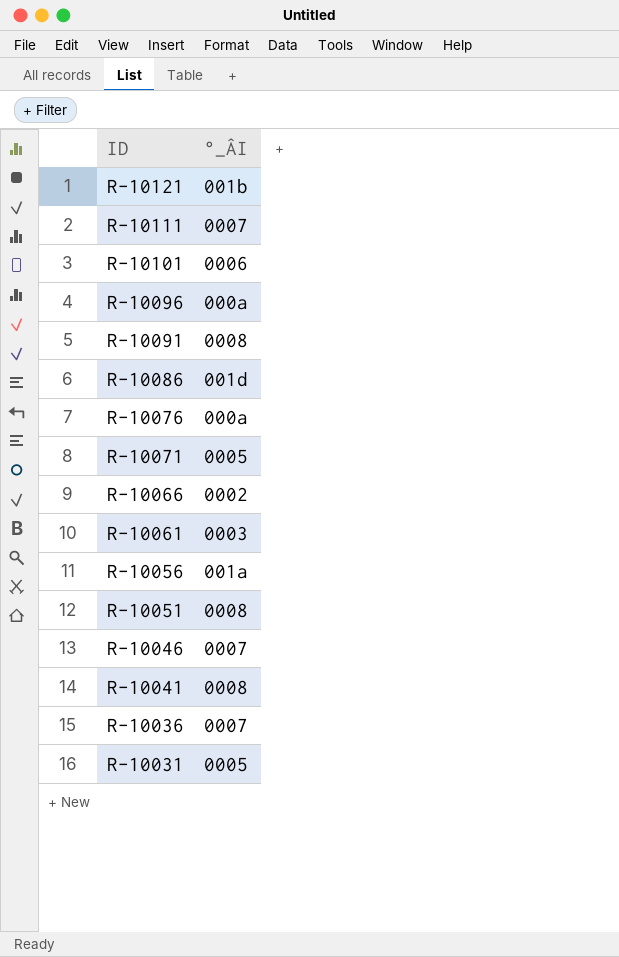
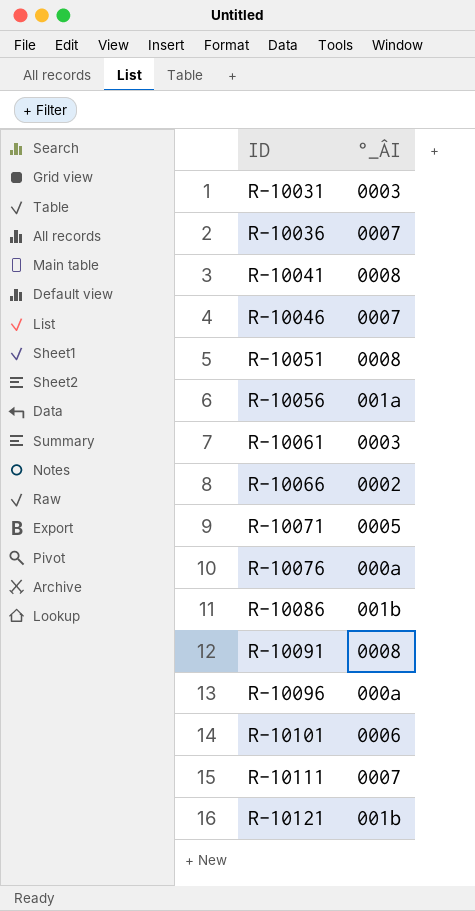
row order: ID descending -> ID ascending
R-10031 | °_ÂI: 0005 -> 0003
R-10086 | °_ÂI: 001d -> 001b

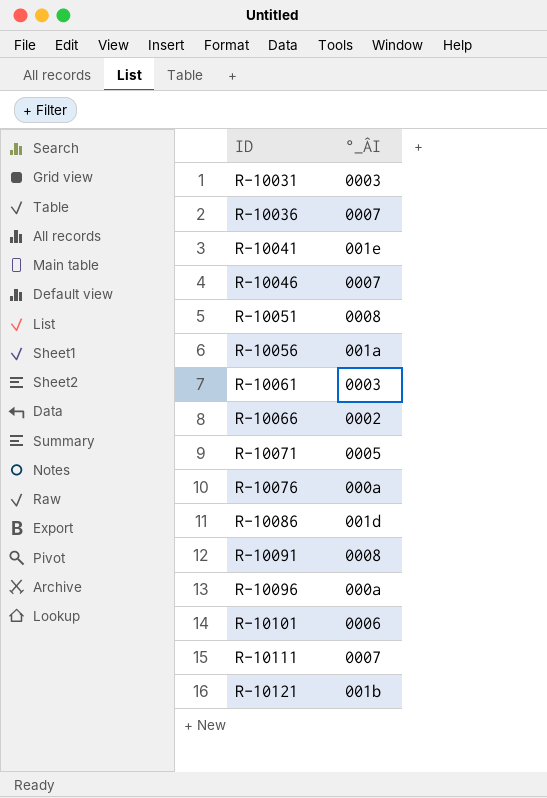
R-10041 | °_ÂI: 0008 -> 001e
R-10086 | °_ÂI: 001b -> 001d

